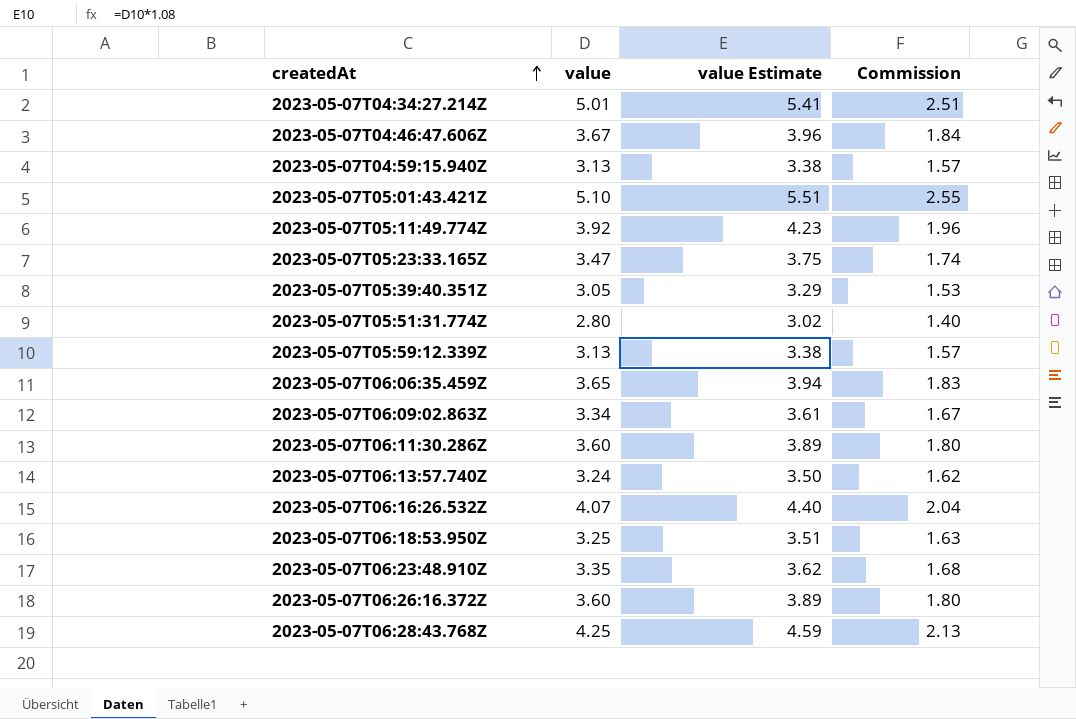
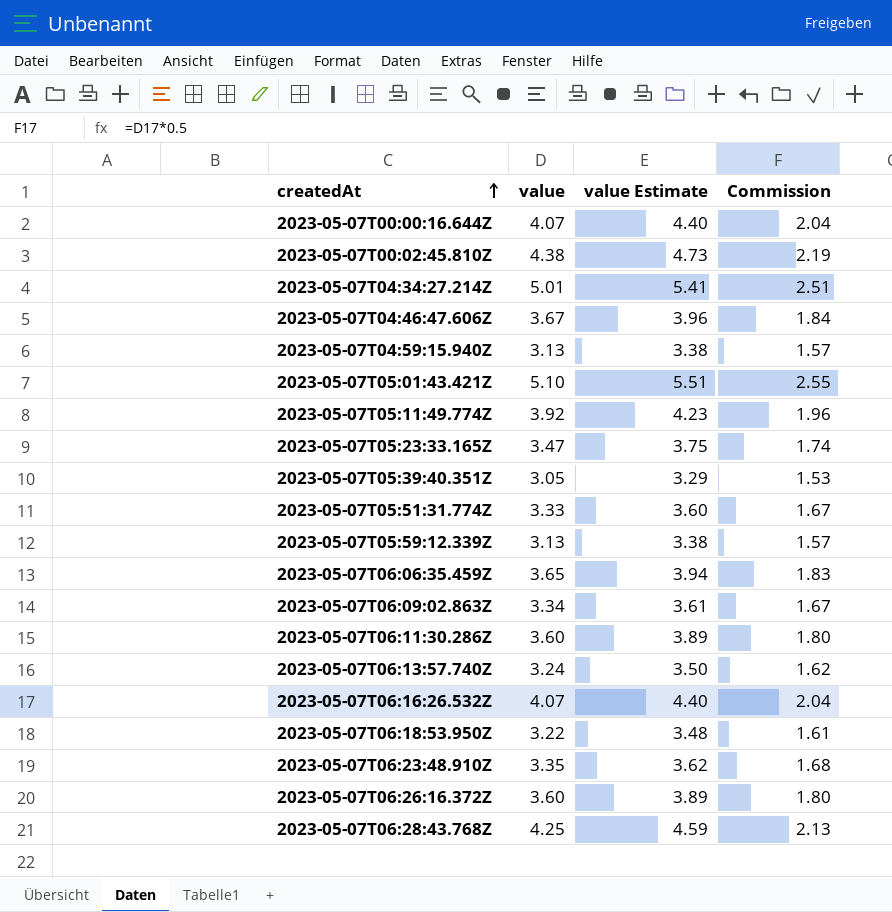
row 2023-05-07T00:00:16.644Z: none -> 4.07 | 4.40 | 2.04
row 2023-05-07T00:02:45.810Z: none -> 4.38 | 4.73 | 2.19
2023-05-07T05:51:31.774Z | value: 2.80 -> 3.33
2023-05-07T05:51:31.774Z | value Estimate: 3.02 -> 3.60
2023-05-07T05:51:31.774Z | Commission: 1.40 -> 1.67
2023-05-07T06:18:53.950Z | value: 3.25 -> 3.22
2023-05-07T06:18:53.950Z | value Estimate: 3.51 -> 3.48
2023-05-07T06:18:53.950Z | Commission: 1.63 -> 1.61

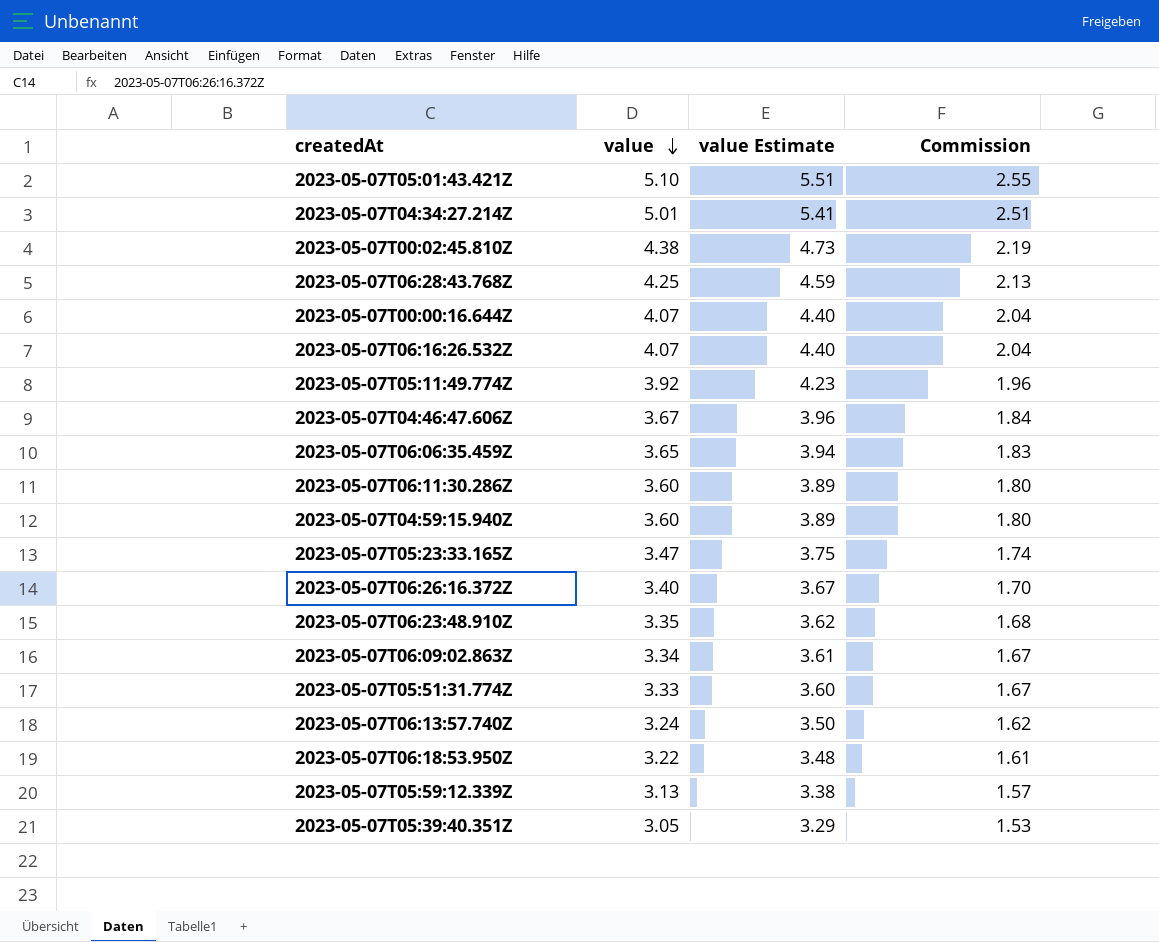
row order: createdAt ascending -> value descending
2023-05-07T04:59:15.940Z | value: 3.13 -> 3.60
2023-05-07T04:59:15.940Z | value Estimate: 3.38 -> 3.89
2023-05-07T04:59:15.940Z | Commission: 1.57 -> 1.80
2023-05-07T06:26:16.372Z | value: 3.60 -> 3.40
2023-05-07T06:26:16.372Z | value Estimate: 3.89 -> 3.67
2023-05-07T06:26:16.372Z | Commission: 1.80 -> 1.70

